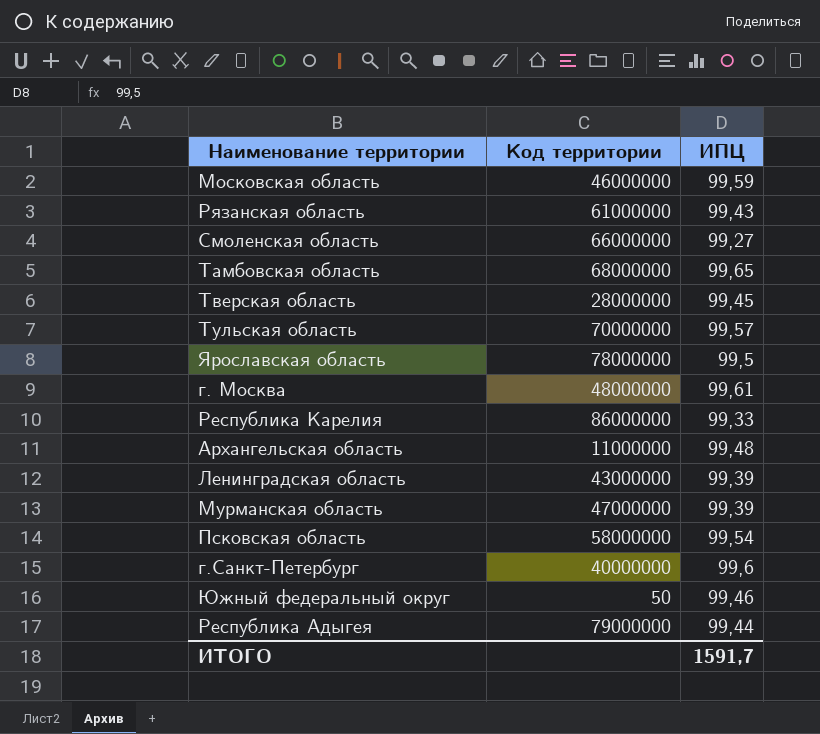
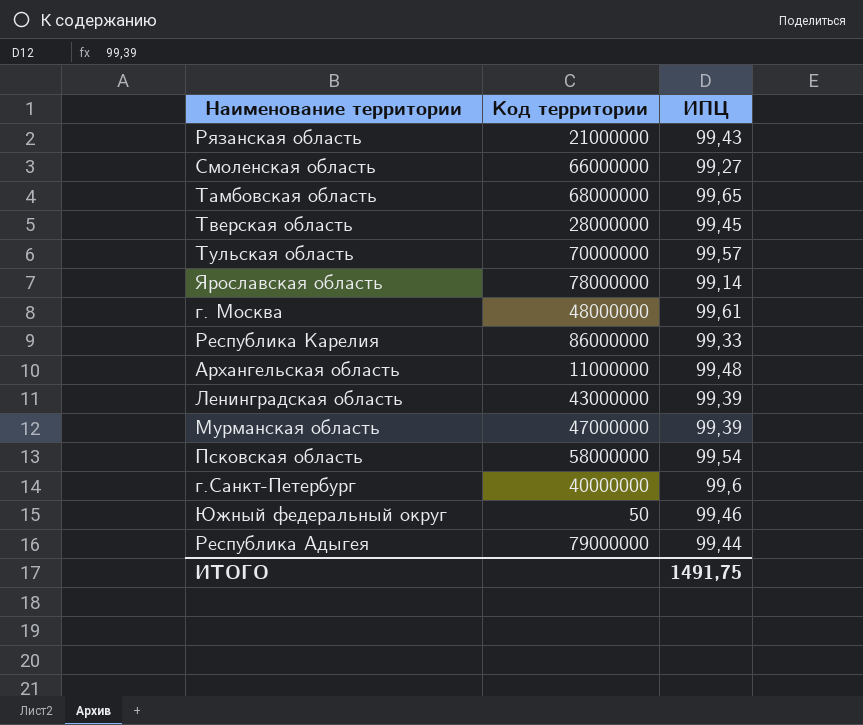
row Московская область: 46000000 | 99,59 -> none
Рязанская область | Код территории: 61000000 -> 21000000
Ярославская область | ИПЦ: 99,5 -> 99,14
ИТОГО | ИПЦ: 1591,7 -> 1491,75

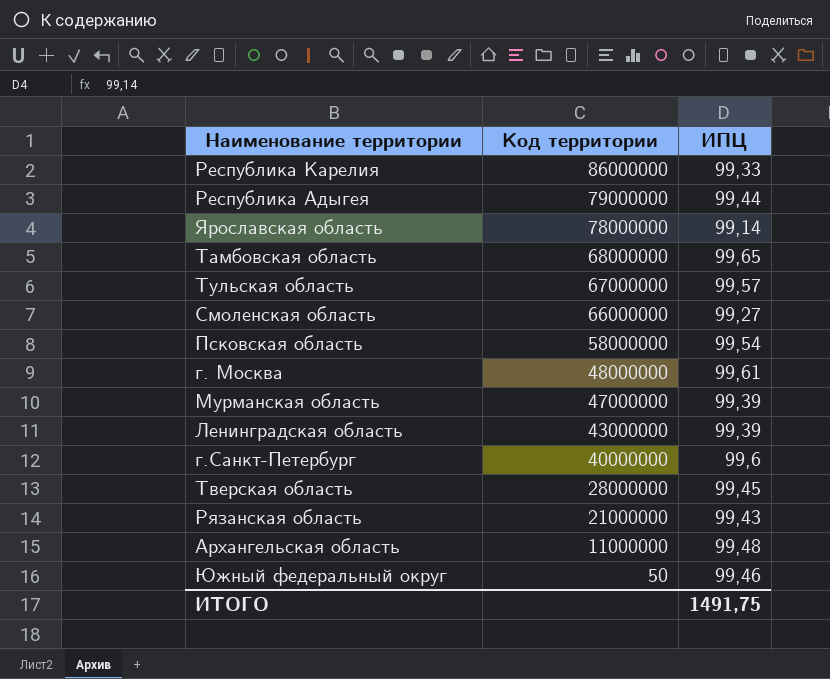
row order: none -> Код территории descending
Тульская область | Код территории: 70000000 -> 67000000

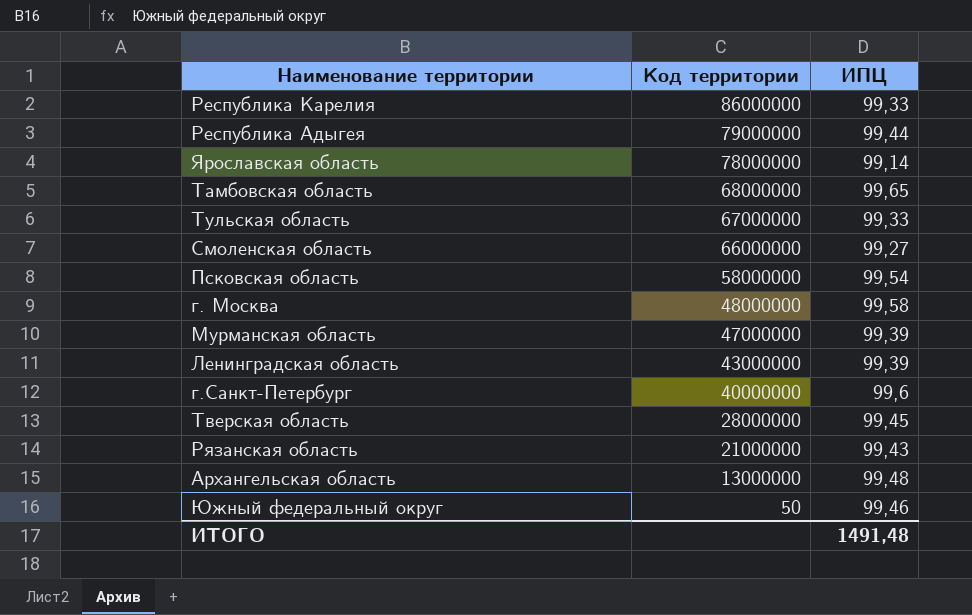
Тульская область | ИПЦ: 99,57 -> 99,33
г. Москва | ИПЦ: 99,61 -> 99,58
Архангельская область | Код территории: 11000000 -> 13000000
ИТОГО | ИПЦ: 1491,75 -> 1491,48

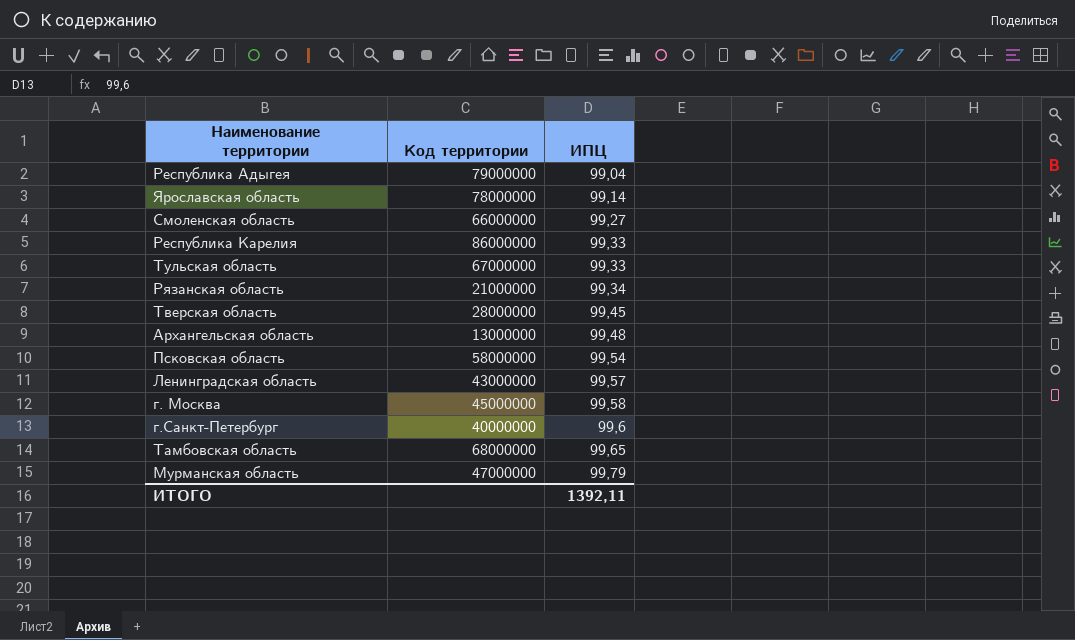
row order: Код территории descending -> ИПЦ ascending
row Южный федеральный округ: 50 | 99,46 -> none
Республика Адыгея | ИПЦ: 99,44 -> 99,04
Рязанская область | ИПЦ: 99,43 -> 99,34
Ленинградская область | ИПЦ: 99,39 -> 99,57
г. Москва | Код территории: 48000000 -> 45000000
Мурманская область | ИПЦ: 99,39 -> 99,79
ИТОГО | ИПЦ: 1491,48 -> 1392,11

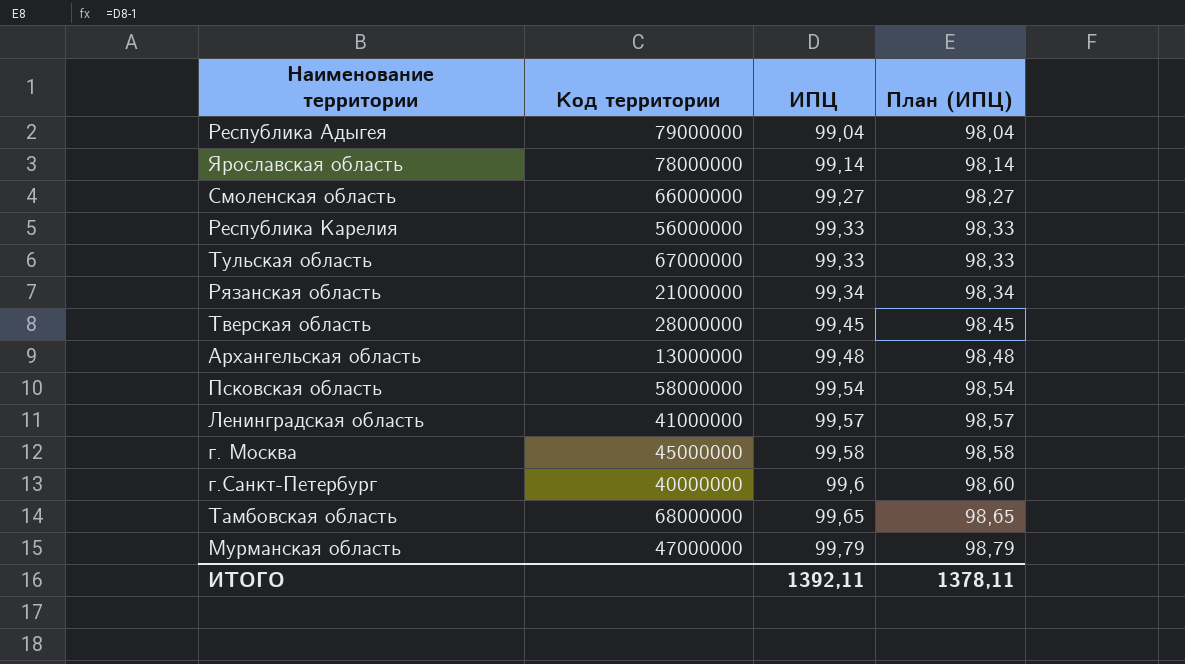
column План (ИПЦ) | formula: none -> [ИПЦ] - 1
Республика Карелия | Код территории: 86000000 -> 56000000
Ленинградская область | Код территории: 43000000 -> 41000000

